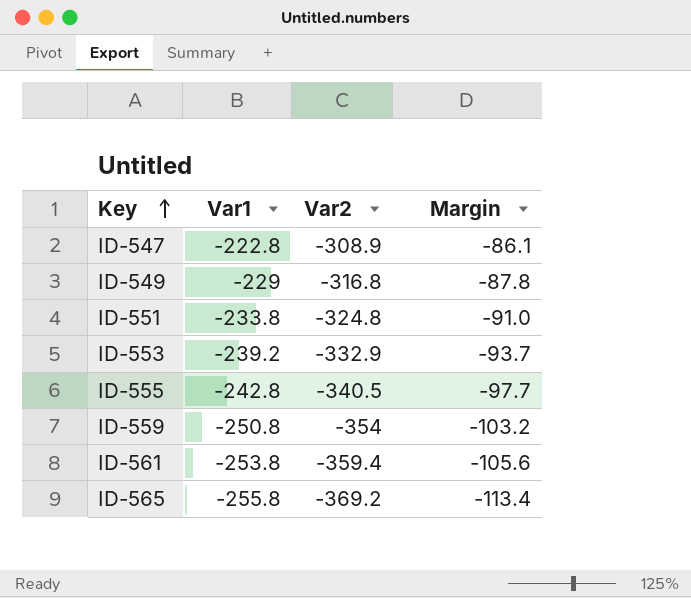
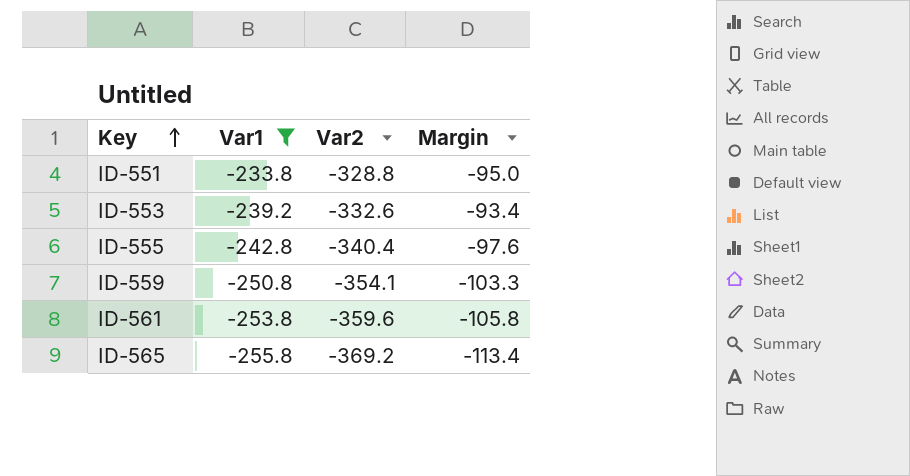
filter: none -> Var1 <= -233.8
ID-551 | Var2: -324.8 -> -328.8
ID-551 | Margin: -91.0 -> -95.0
ID-553 | Var2: -332.9 -> -332.6
ID-553 | Margin: -93.7 -> -93.4
ID-555 | Var2: -340.5 -> -340.4
ID-555 | Margin: -97.7 -> -97.6
ID-559 | Var2: -354 -> -354.1
ID-559 | Margin: -103.2 -> -103.3
ID-561 | Var2: -359.4 -> -359.6
ID-561 | Margin: -105.6 -> -105.8

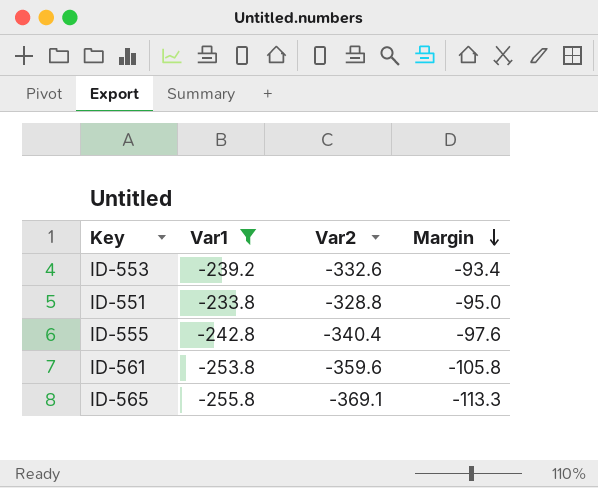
row order: Key ascending -> Margin descending
row ID-559: -250.8 | -354.1 | -103.3 -> none
ID-565 | Var2: -369.2 -> -369.1
ID-565 | Margin: -113.4 -> -113.3

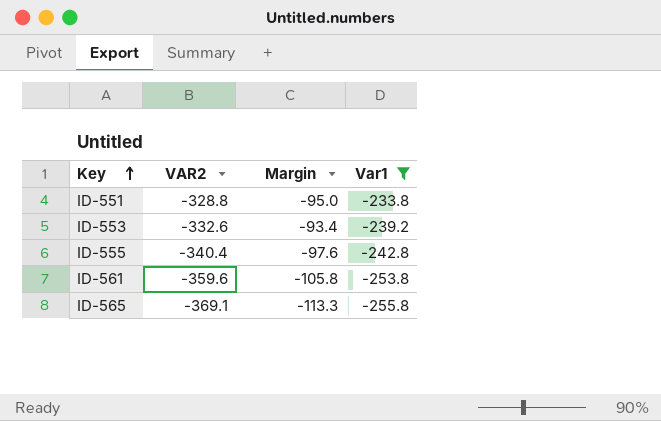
row order: Margin descending -> Key ascending
column name: Var2 -> VAR2
column Var1 | position: 2 -> 4

